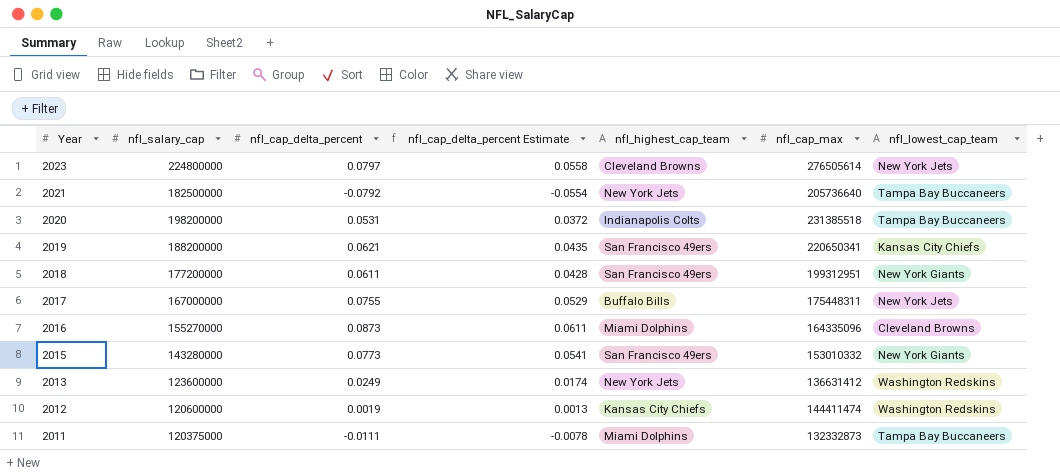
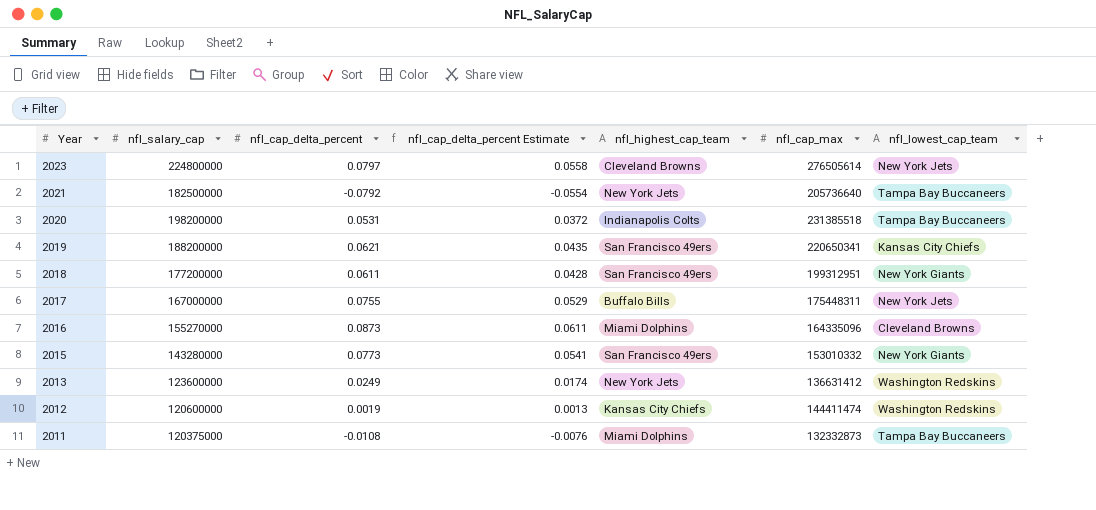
2011 | nfl_cap_delta_percent: -0.0111 -> -0.0108
2011 | nfl_cap_delta_percent Estimate: -0.0078 -> -0.0076

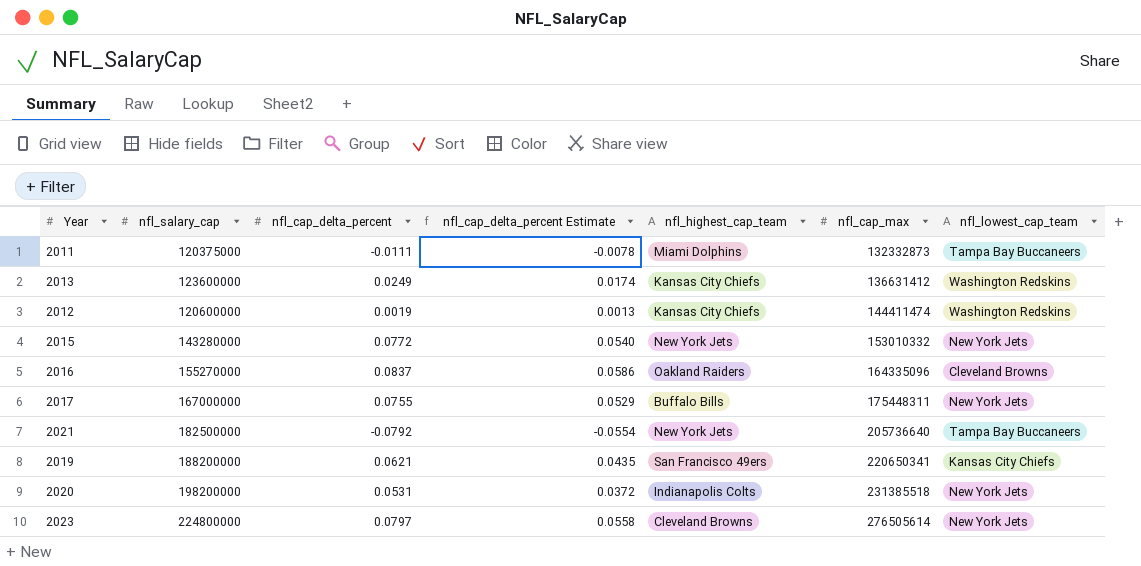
row order: Year descending -> nfl_cap_max ascending
row 2018: 177200000 | 0.0611 | 0.0428 | San Francisco 49ers | 199312951 | New York Giants -> none
2011 | nfl_cap_delta_percent: -0.0108 -> -0.0111
2011 | nfl_cap_delta_percent Estimate: -0.0076 -> -0.0078
2013 | nfl_highest_cap_team: New York Jets -> Kansas City Chiefs
2015 | nfl_cap_delta_percent: 0.0773 -> 0.0772
2015 | nfl_cap_delta_percent Estimate: 0.0541 -> 0.0540
2015 | nfl_highest_cap_team: San Francisco 49ers -> New York Jets
2015 | nfl_lowest_cap_team: New York Giants -> New York Jets
2016 | nfl_cap_delta_percent: 0.0873 -> 0.0837
2016 | nfl_cap_delta_percent Estimate: 0.0611 -> 0.0586
2016 | nfl_highest_cap_team: Miami Dolphins -> Oakland Raiders
2020 | nfl_lowest_cap_team: Tampa Bay Buccaneers -> New York Jets

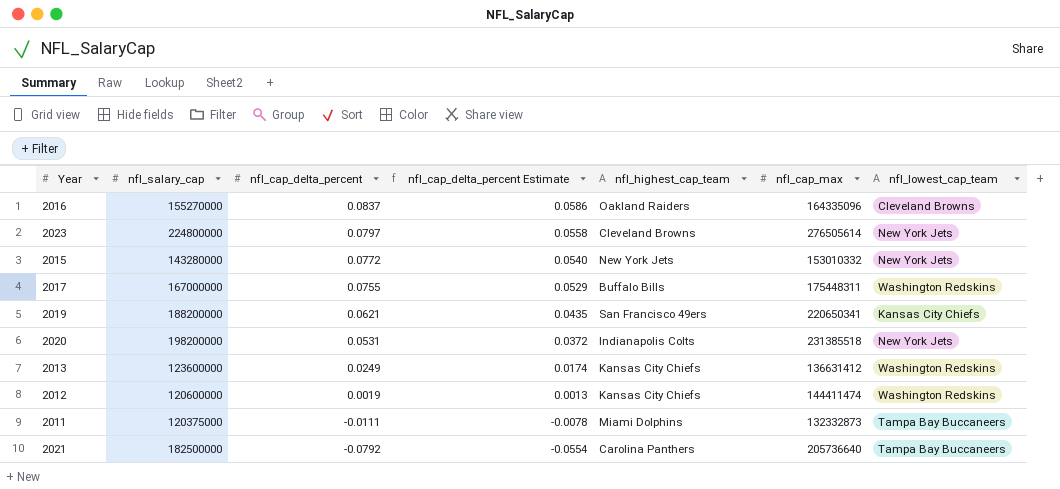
row order: nfl_cap_max ascending -> nfl_cap_delta_percent descending
2017 | nfl_lowest_cap_team: New York Jets -> Washington Redskins
2021 | nfl_highest_cap_team: New York Jets -> Carolina Panthers

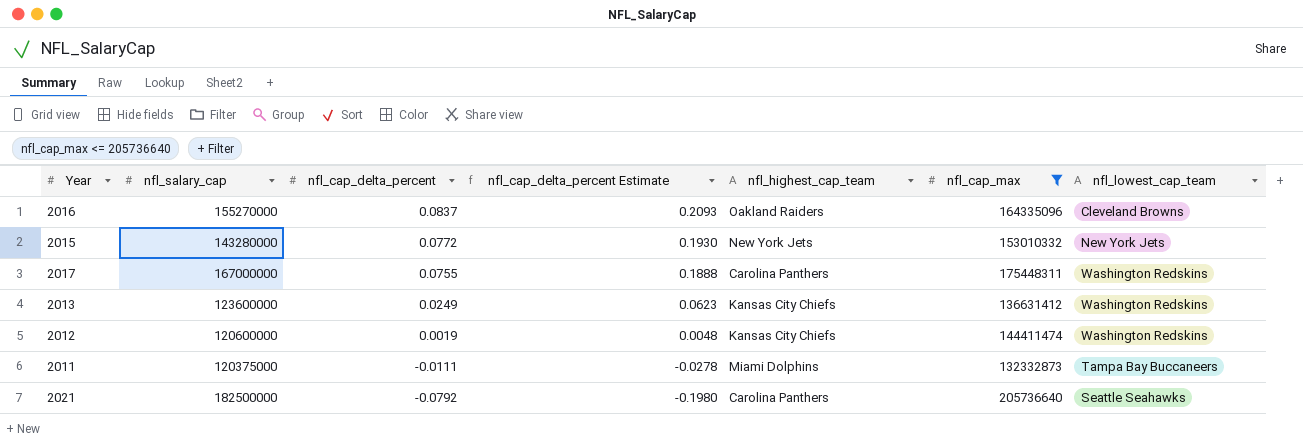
filter: none -> nfl_cap_max <= 205736640
column nfl_cap_delta_percent Estimate | formula: [nfl_cap_delta_percent] * 0.7 -> [nfl_cap_delta_percent] * 2.5
2017 | nfl_highest_cap_team: Buffalo Bills -> Carolina Panthers
2021 | nfl_lowest_cap_team: Tampa Bay Buccaneers -> Seattle Seahawks

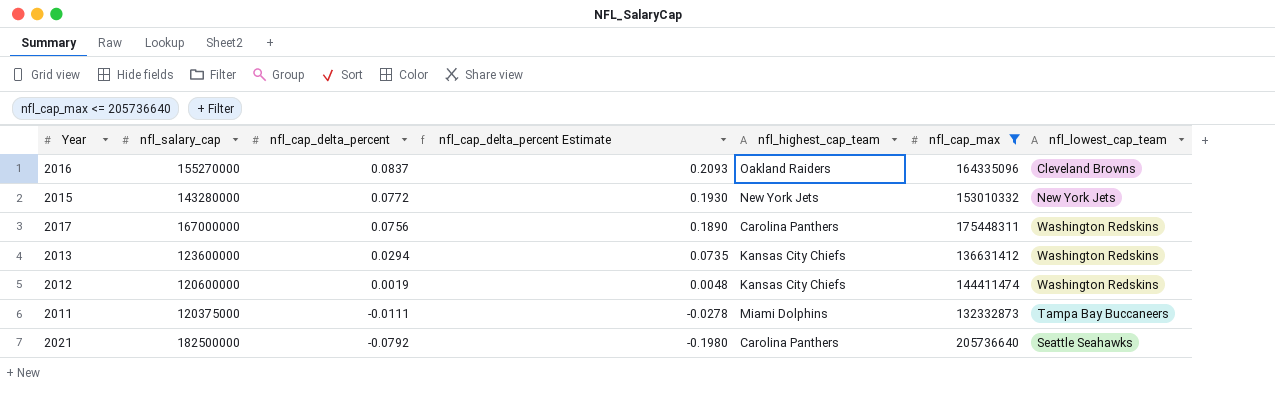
2017 | nfl_cap_delta_percent: 0.0755 -> 0.0756
2017 | nfl_cap_delta_percent Estimate: 0.1888 -> 0.1890
2013 | nfl_cap_delta_percent: 0.0249 -> 0.0294
2013 | nfl_cap_delta_percent Estimate: 0.0623 -> 0.0735

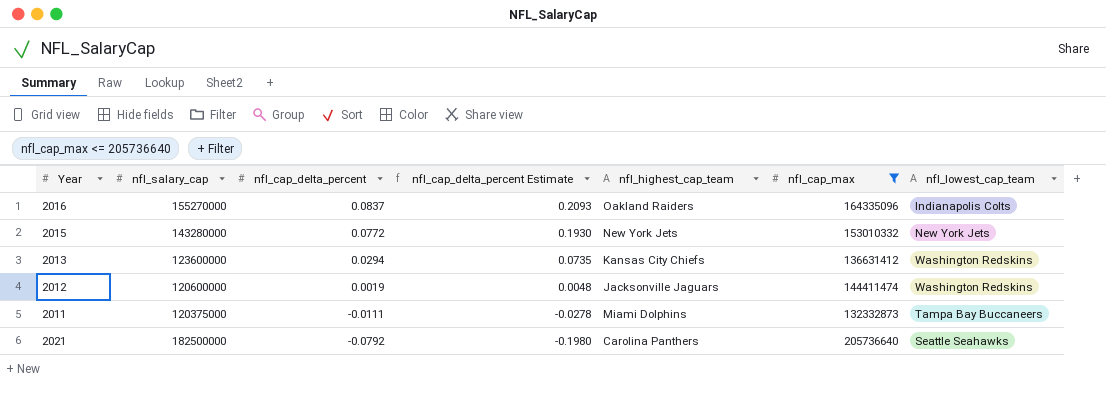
row 2017: 167000000 | 0.0756 | 0.1890 | Carolina Panthers | 175448311 | Washington Redskins -> none
2016 | nfl_lowest_cap_team: Cleveland Browns -> Indianapolis Colts
2012 | nfl_highest_cap_team: Kansas City Chiefs -> Jacksonville Jaguars

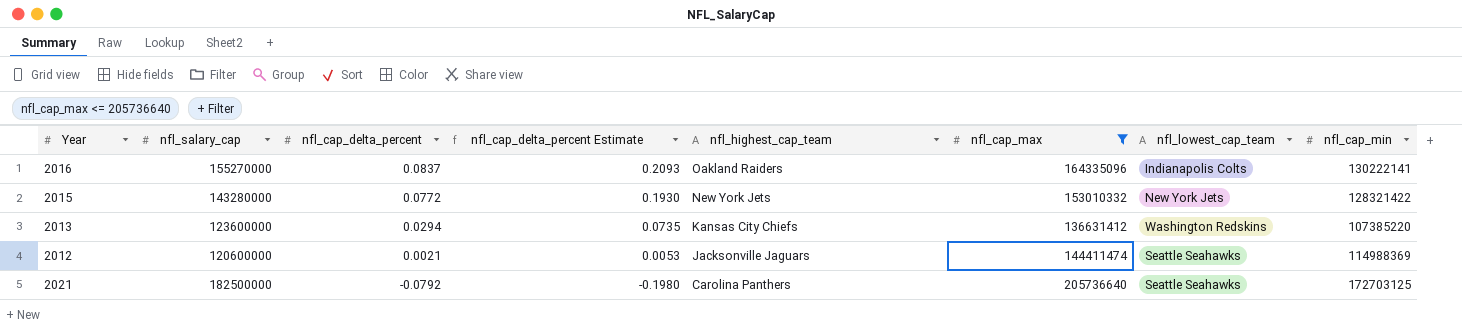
column nfl_cap_min | position: none -> 8
row 2011: 120375000 | -0.0111 | -0.0278 | Miami Dolphins | 132332873 | Tampa Bay Buccaneers -> none
2012 | nfl_cap_delta_percent: 0.0019 -> 0.0021
2012 | nfl_cap_delta_percent Estimate: 0.0048 -> 0.0053
2012 | nfl_lowest_cap_team: Washington Redskins -> Seattle Seahawks

